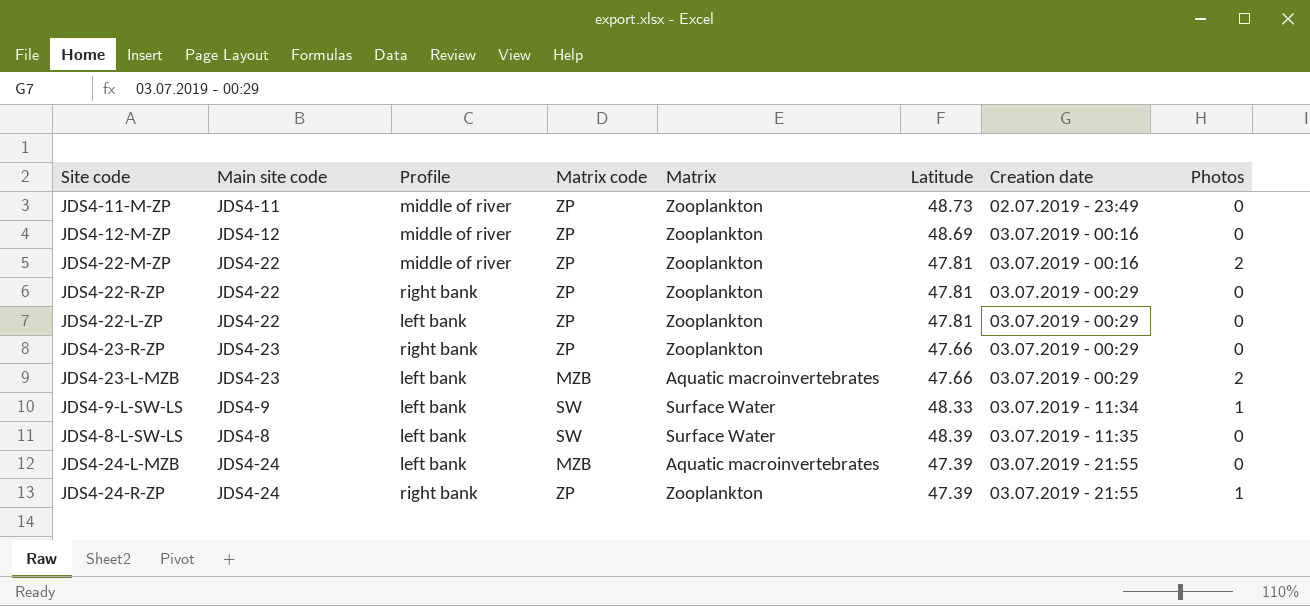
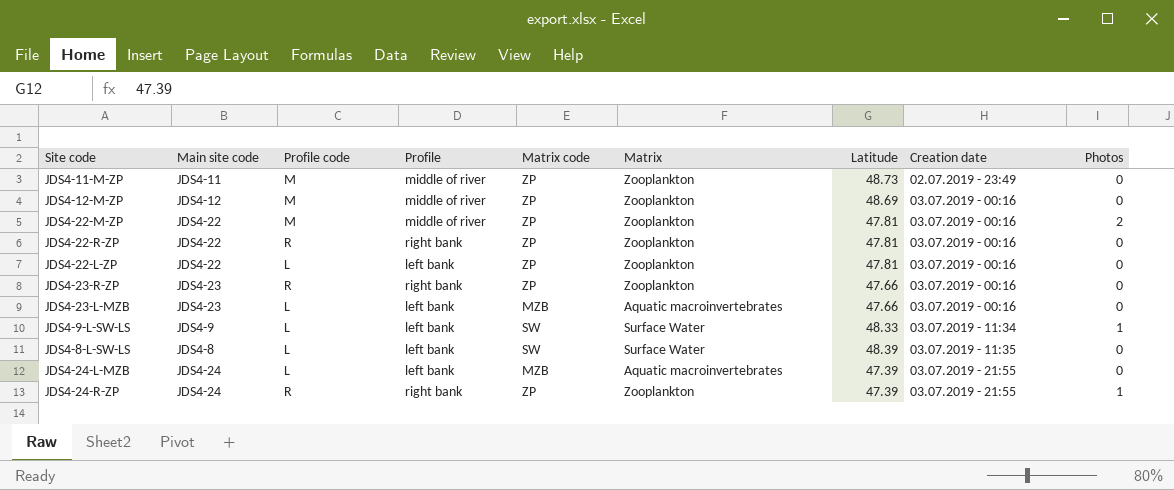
column Profile code | position: none -> 3
JDS4-22-R-ZP | Creation date: 03.07.2019 - 00:29 -> 03.07.2019 - 00:16
JDS4-22-L-ZP | Creation date: 03.07.2019 - 00:29 -> 03.07.2019 - 00:16
JDS4-23-R-ZP | Creation date: 03.07.2019 - 00:29 -> 03.07.2019 - 00:16
JDS4-23-L-MZB | Creation date: 03.07.2019 - 00:29 -> 03.07.2019 - 00:16
JDS4-23-L-MZB | Photos: 2 -> 0

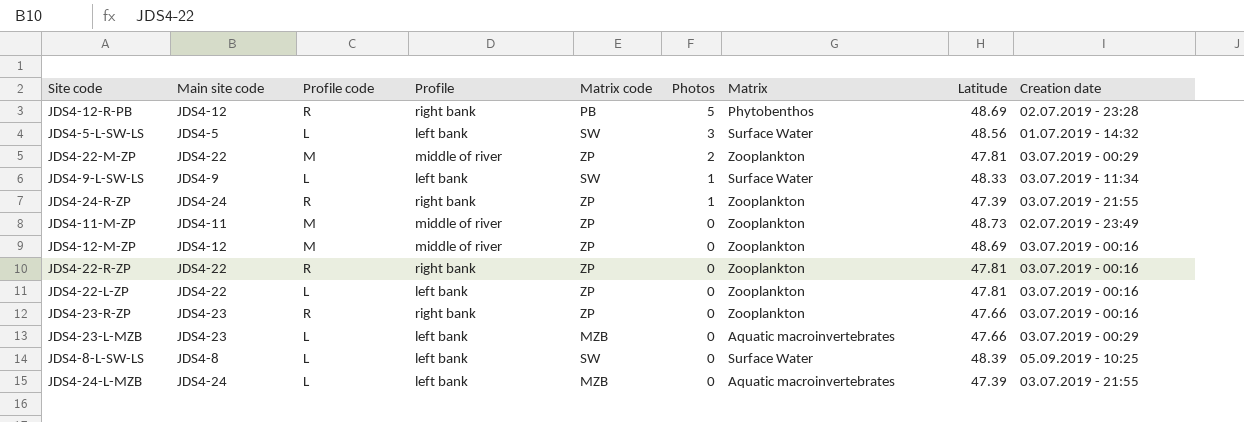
row order: Creation date ascending -> Photos descending
column Photos | position: 9 -> 6
row JDS4-12-R-PB: none -> JDS4-12 | R | right bank | PB | 5 | Phytobenthos | 48.69 | 02.07.2019 - 23:28
row JDS4-5-L-SW-LS: none -> JDS4-5 | L | left bank | SW | 3 | Surface Water | 48.56 | 01.07.2019 - 14:32
JDS4-22-M-ZP | Creation date: 03.07.2019 - 00:16 -> 03.07.2019 - 00:29
JDS4-23-L-MZB | Creation date: 03.07.2019 - 00:16 -> 03.07.2019 - 00:29
JDS4-8-L-SW-LS | Creation date: 03.07.2019 - 11:35 -> 05.09.2019 - 10:25

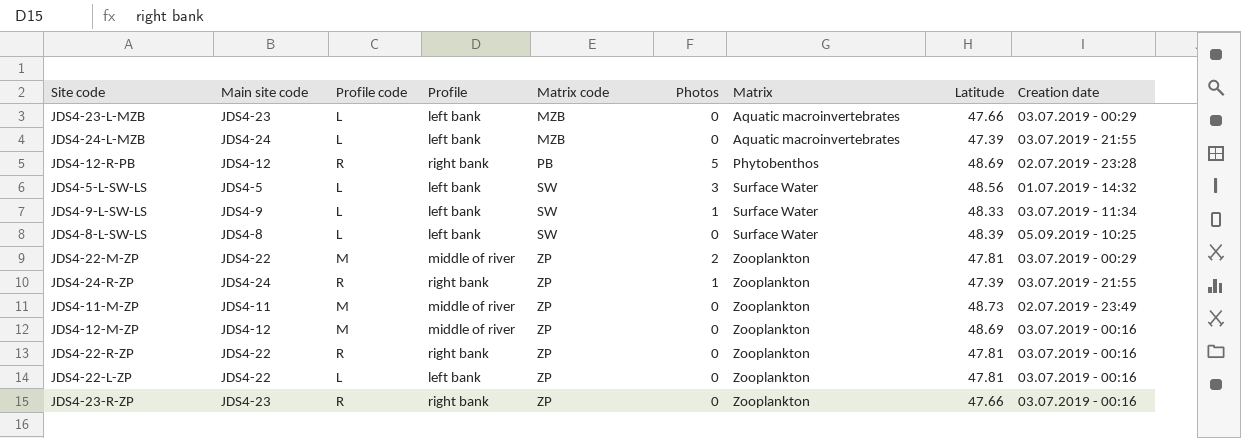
row order: Photos descending -> Matrix code ascending

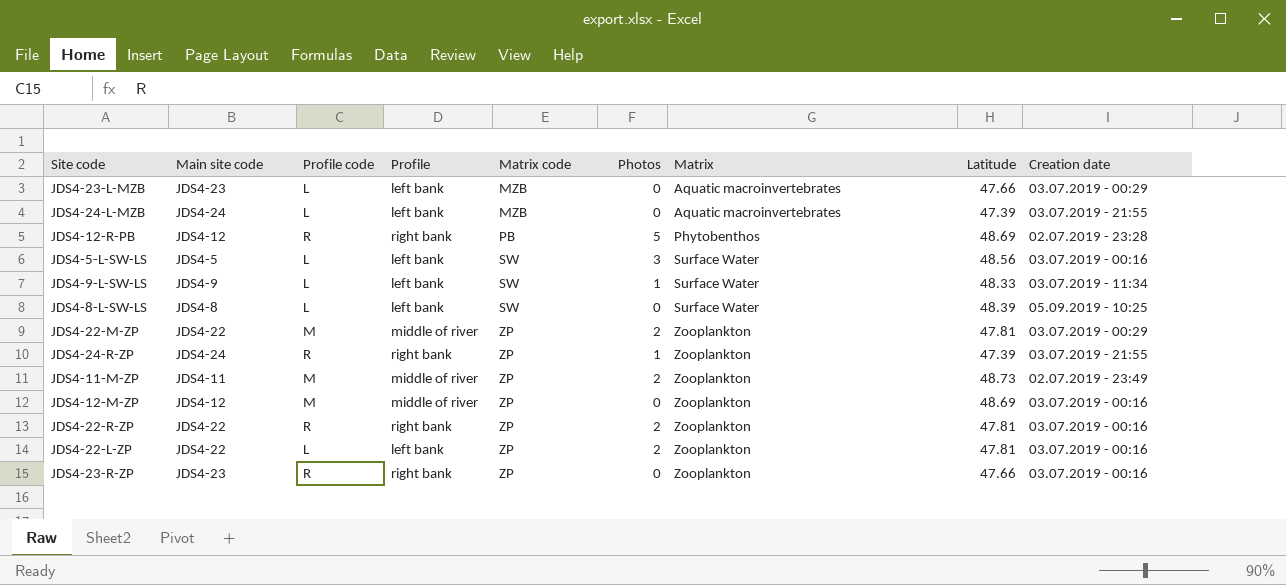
JDS4-5-L-SW-LS | Creation date: 01.07.2019 - 14:32 -> 03.07.2019 - 00:16
JDS4-11-M-ZP | Photos: 0 -> 2
JDS4-22-R-ZP | Photos: 0 -> 2
JDS4-22-L-ZP | Photos: 0 -> 2

